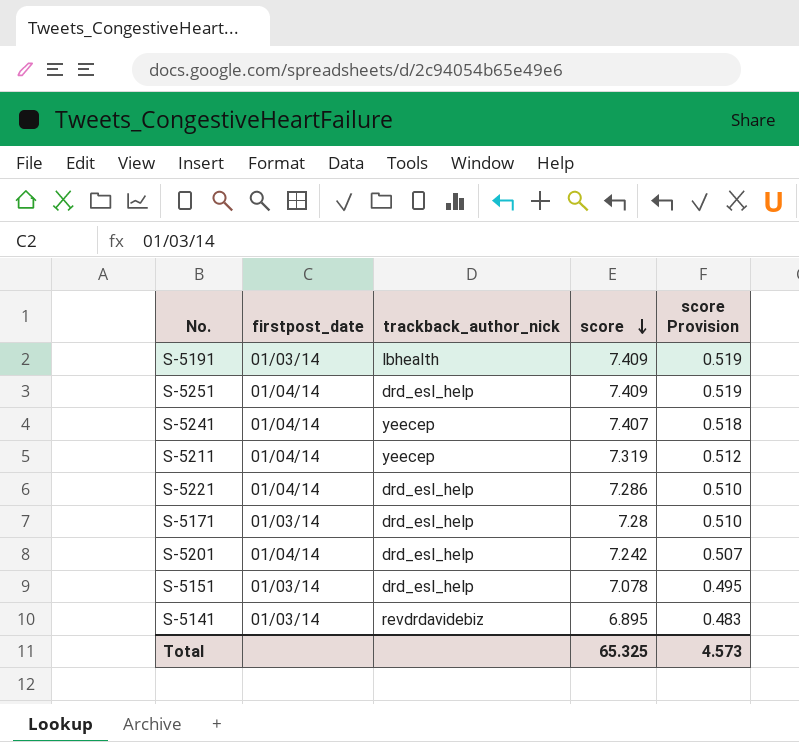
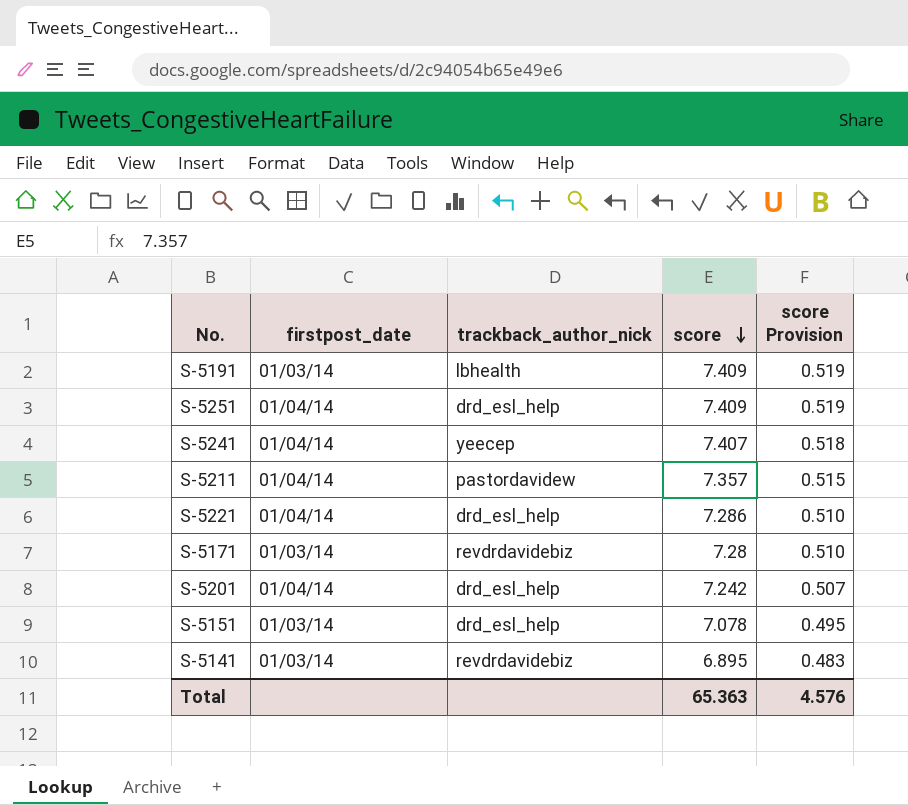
S-5211 | trackback_author_nick: yeecep -> pastordavidew
S-5211 | score: 7.319 -> 7.357
S-5211 | score Provision: 0.512 -> 0.515
S-5171 | trackback_author_nick: drd_esl_help -> revdrdavidebiz
Total | score: 65.325 -> 65.363
Total | score Provision: 4.573 -> 4.576

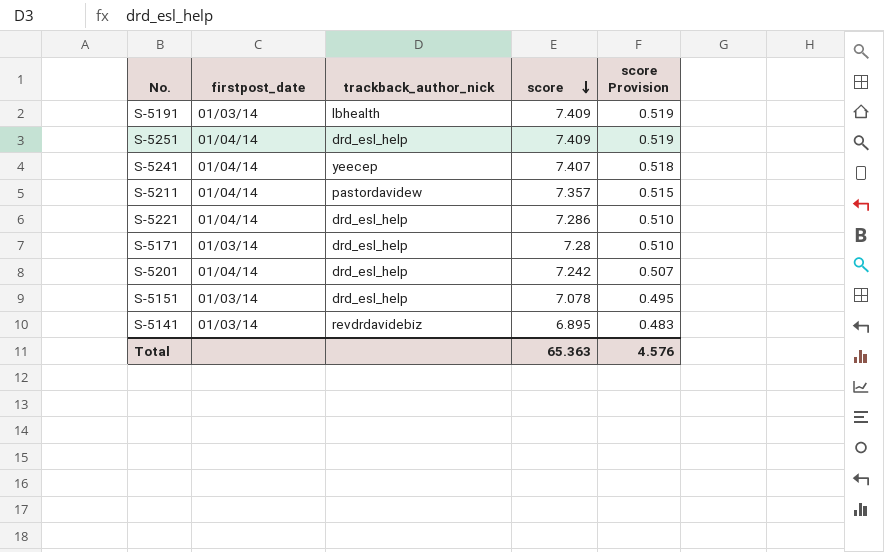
S-5171 | trackback_author_nick: revdrdavidebiz -> drd_esl_help

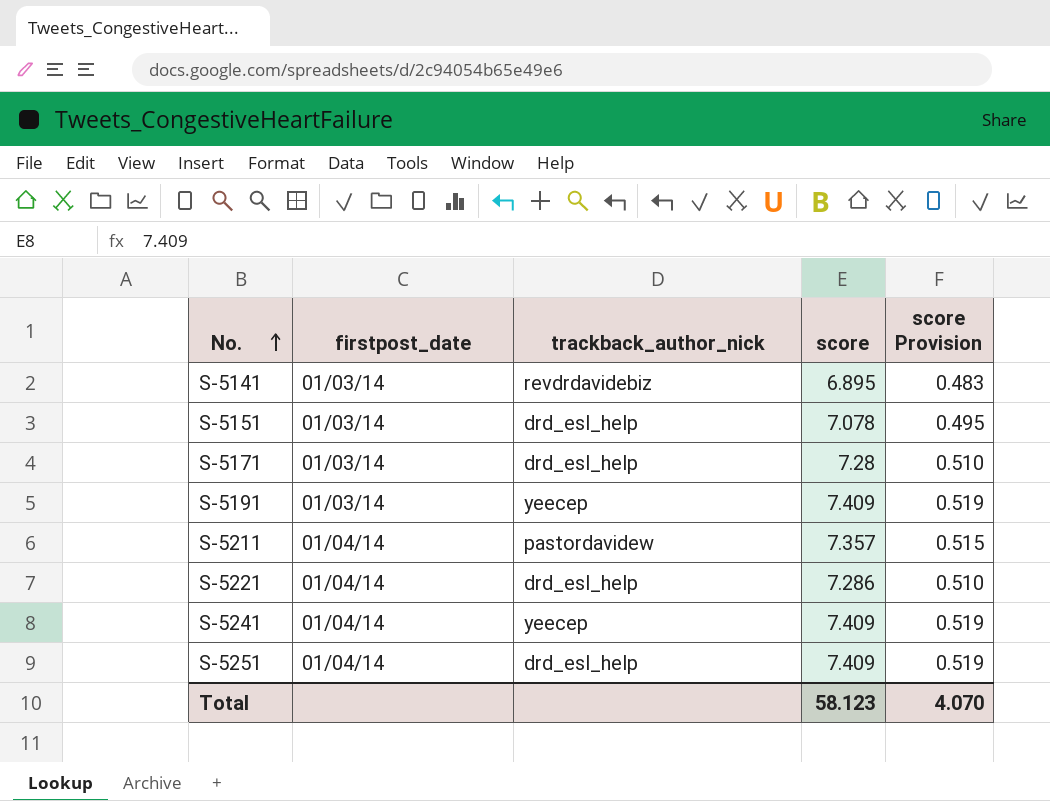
row order: score descending -> No. ascending
row S-5201: 01/04/14 | drd_esl_help | 7.242 | 0.507 -> none
S-5191 | trackback_author_nick: lbhealth -> yeecep
S-5241 | score: 7.407 -> 7.409
S-5241 | score Provision: 0.518 -> 0.519
Total | score: 65.363 -> 58.123
Total | score Provision: 4.576 -> 4.070

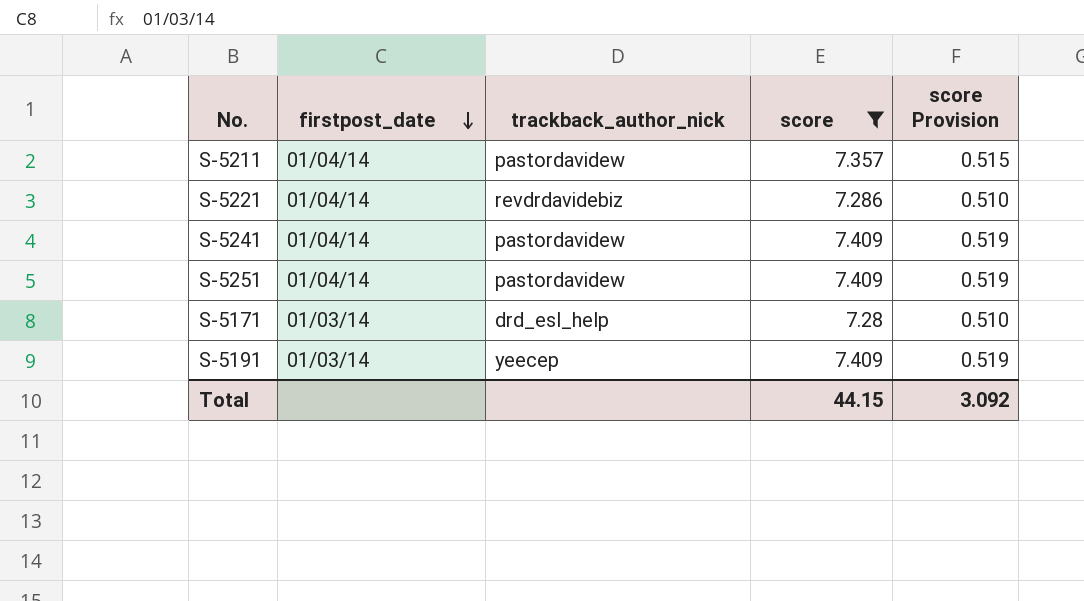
filter: none -> score >= 7.28
row order: No. ascending -> firstpost_date descending
S-5221 | trackback_author_nick: drd_esl_help -> revdrdavidebiz
S-5241 | trackback_author_nick: yeecep -> pastordavidew
S-5251 | trackback_author_nick: drd_esl_help -> pastordavidew
Total | score: 58.123 -> 44.15
Total | score Provision: 4.070 -> 3.092

